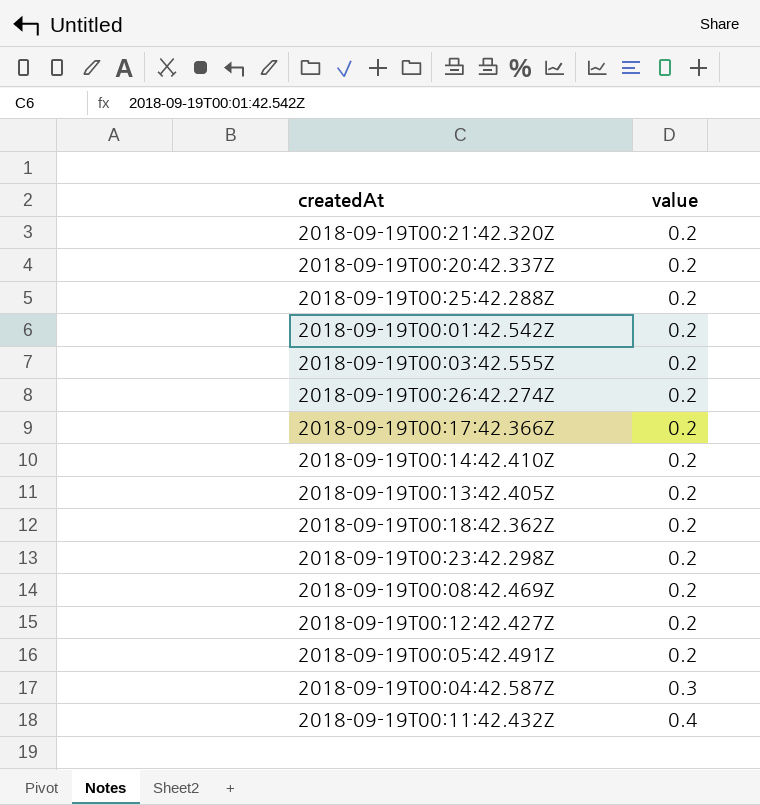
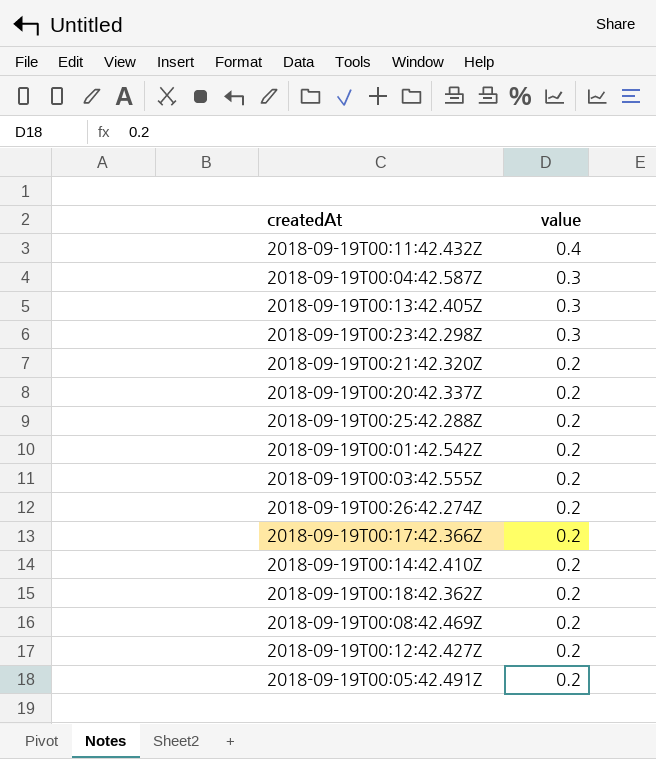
row order: value ascending -> value descending
2018-09-19T00:13:42.405Z | value: 0.2 -> 0.3
2018-09-19T00:23:42.298Z | value: 0.2 -> 0.3

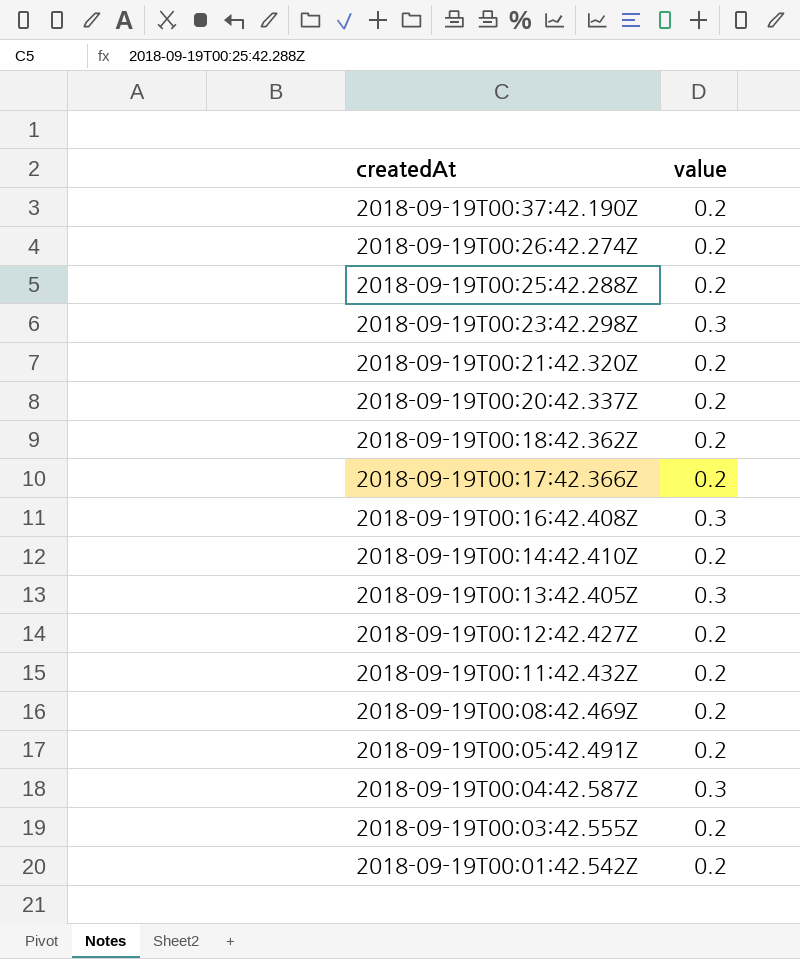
row order: value descending -> createdAt descending
row 2018-09-19T00:37:42.190Z: none -> 0.2
row 2018-09-19T00:16:42.408Z: none -> 0.3
2018-09-19T00:11:42.432Z | value: 0.4 -> 0.2

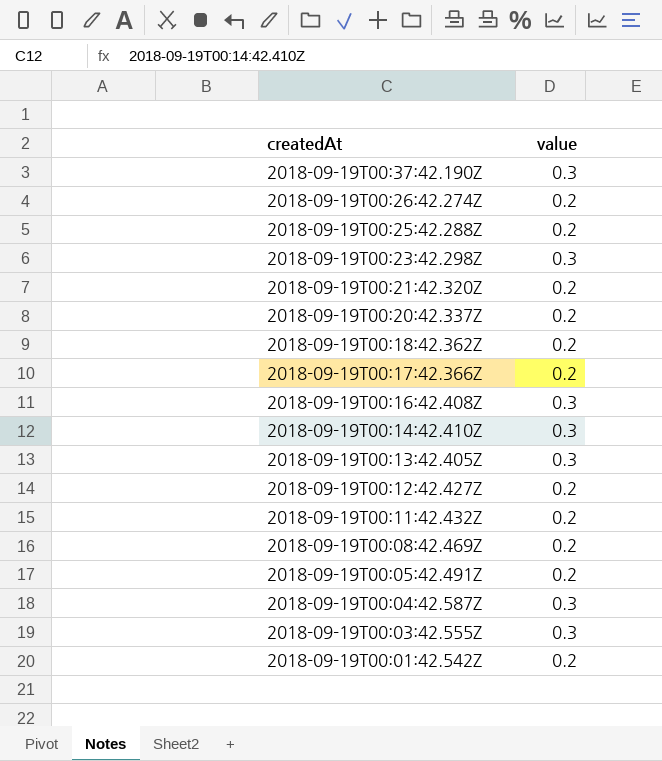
2018-09-19T00:37:42.190Z | value: 0.2 -> 0.3
2018-09-19T00:14:42.410Z | value: 0.2 -> 0.3
2018-09-19T00:03:42.555Z | value: 0.2 -> 0.3

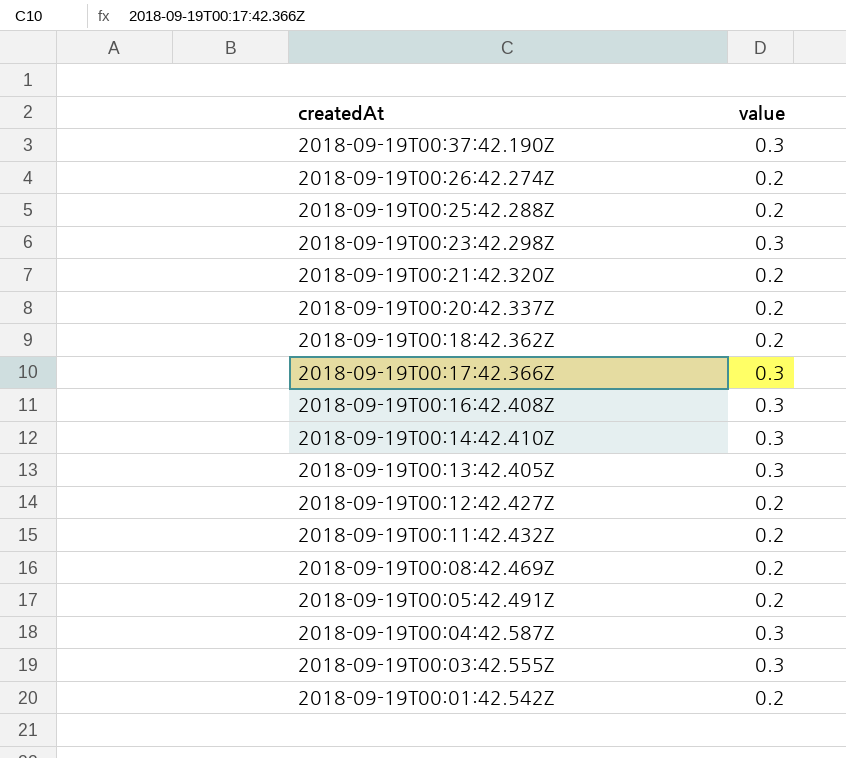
2018-09-19T00:17:42.366Z | value: 0.2 -> 0.3

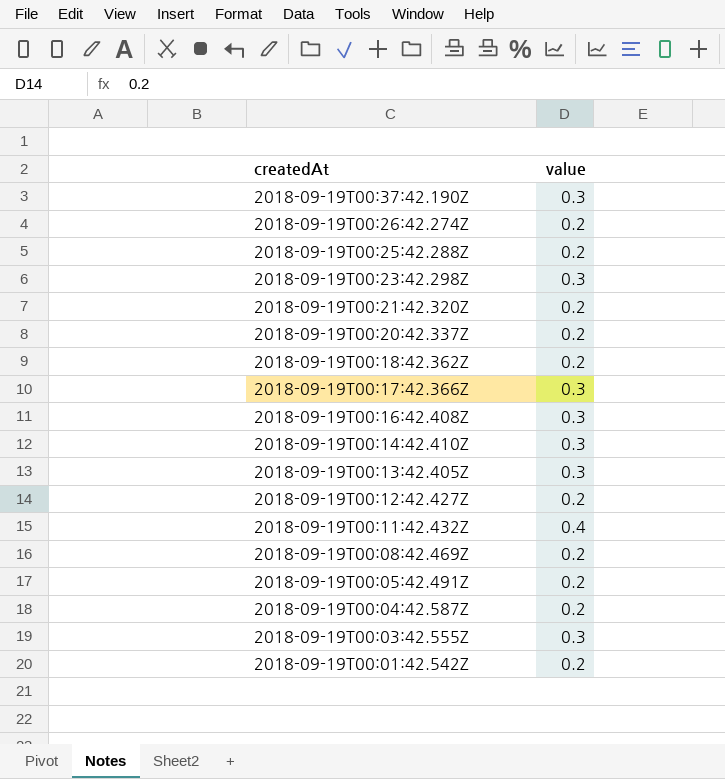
2018-09-19T00:11:42.432Z | value: 0.2 -> 0.4
2018-09-19T00:04:42.587Z | value: 0.3 -> 0.2

